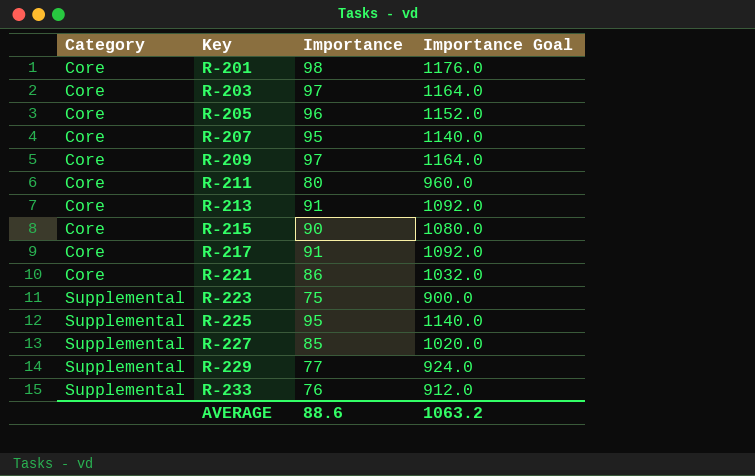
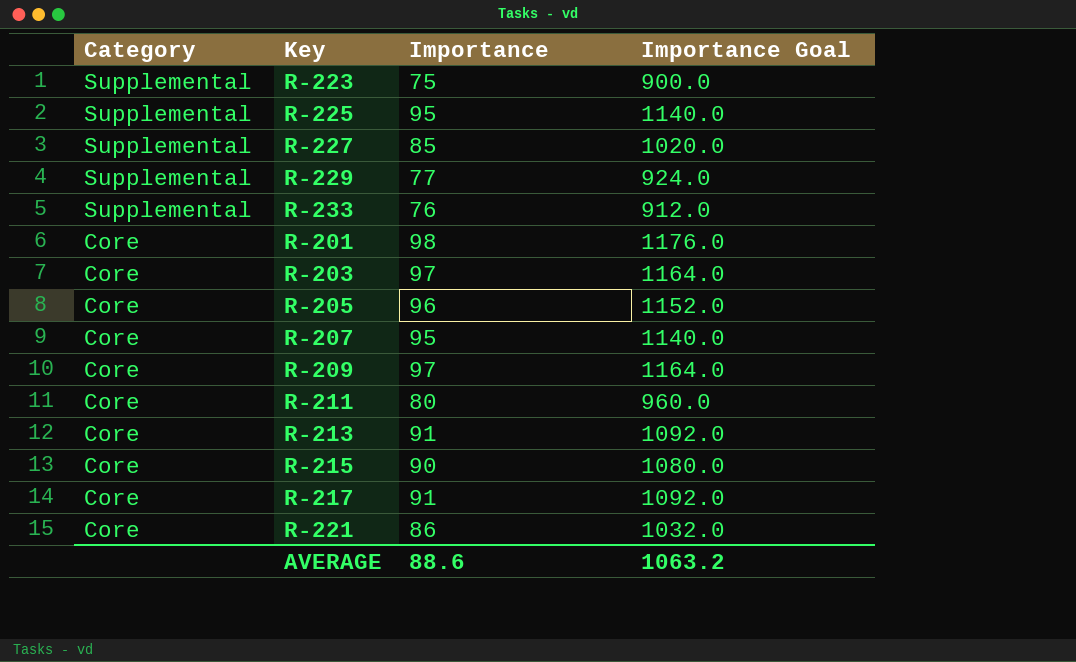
row order: Category ascending -> Category descending

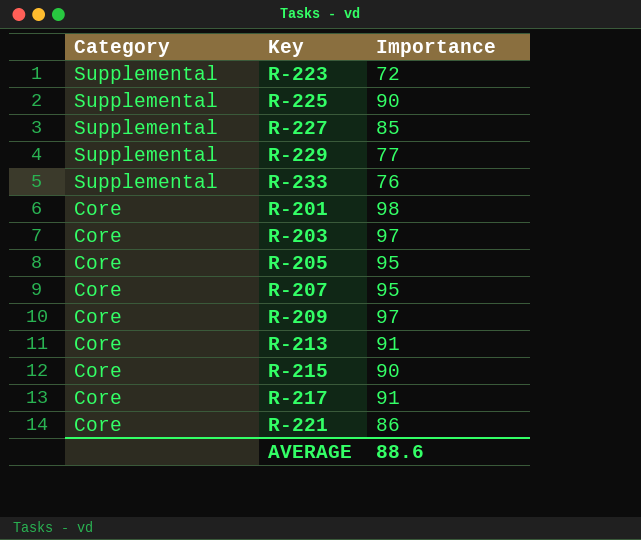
column Importance Goal | formula: [Importance] * 12 -> none
row R-211: Core | 80 | 960.0 -> none
R-223 | Importance: 75 -> 72
R-225 | Importance: 95 -> 90
R-205 | Importance: 96 -> 95

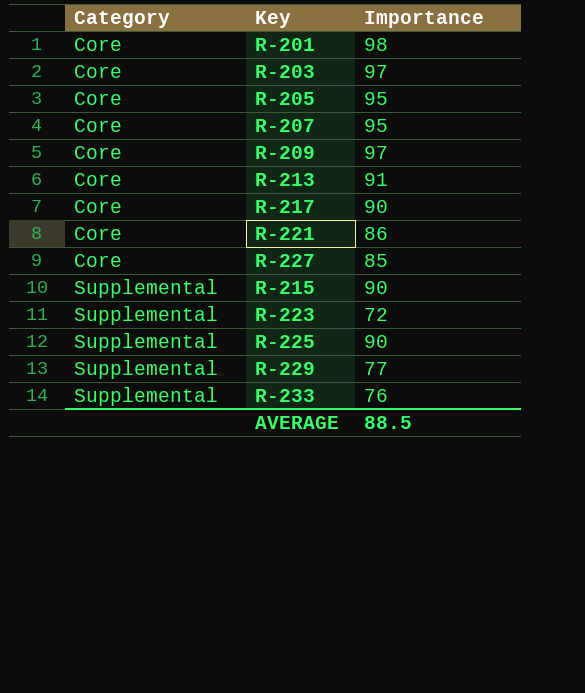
row order: Category descending -> Category ascending
R-217 | Importance: 91 -> 90
R-227 | Category: Supplemental -> Core
R-215 | Category: Core -> Supplemental
AVERAGE | Importance: 88.6 -> 88.5

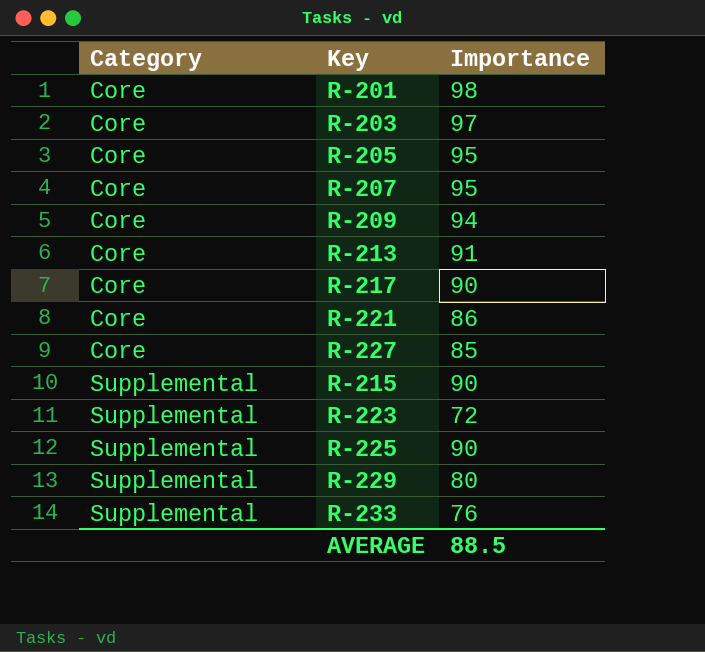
R-209 | Importance: 97 -> 94
R-229 | Importance: 77 -> 80

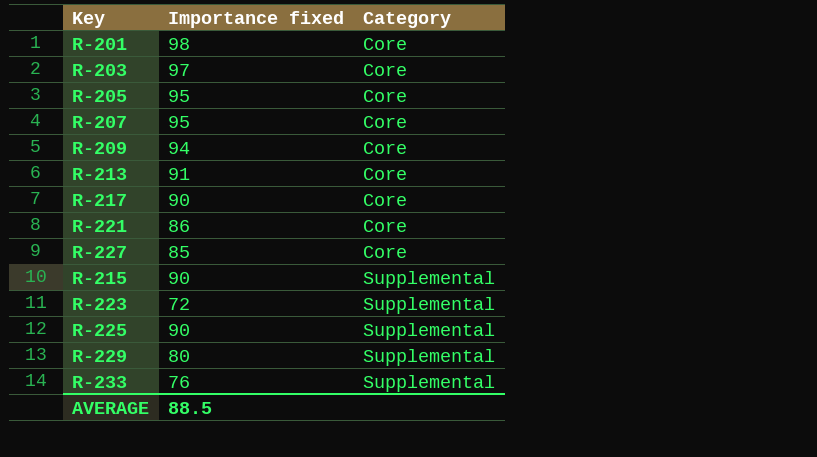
column name: Importance -> Importance fixed
column Category | position: 1 -> 3

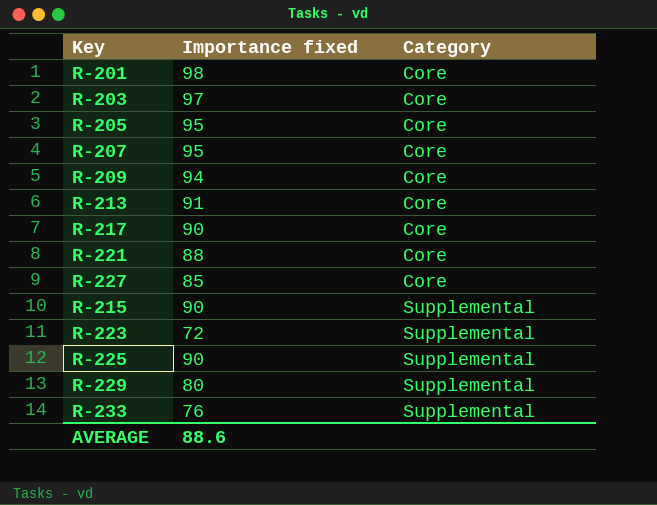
R-221 | Importance fixed: 86 -> 88
AVERAGE | Importance fixed: 88.5 -> 88.6

